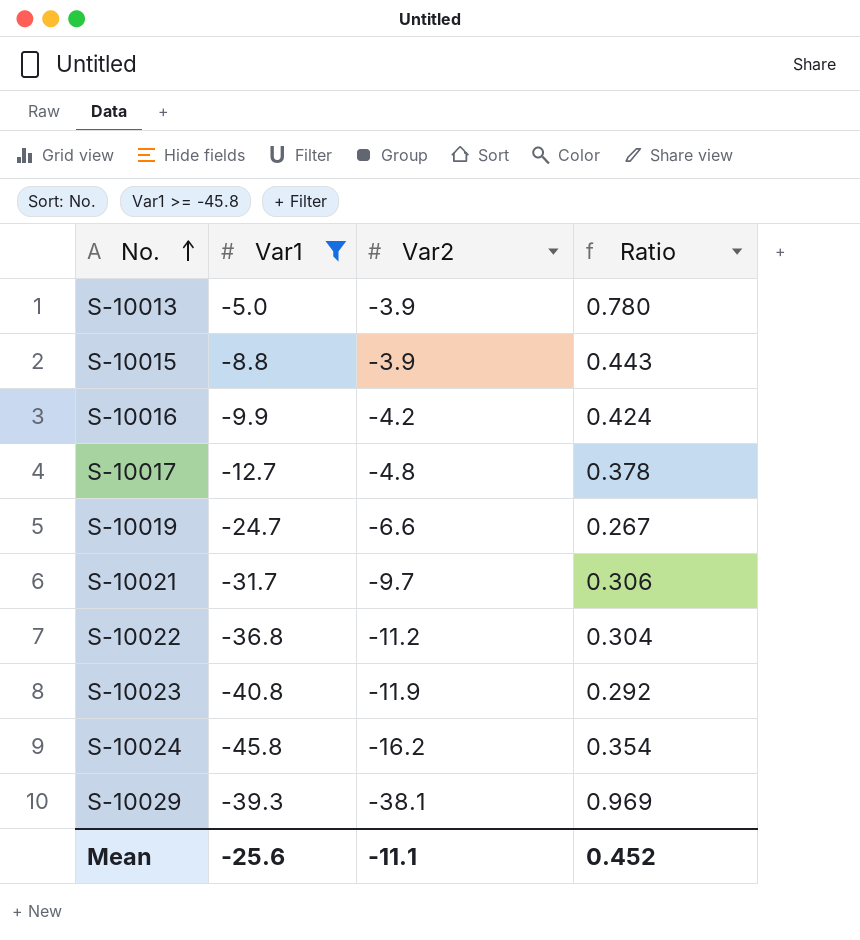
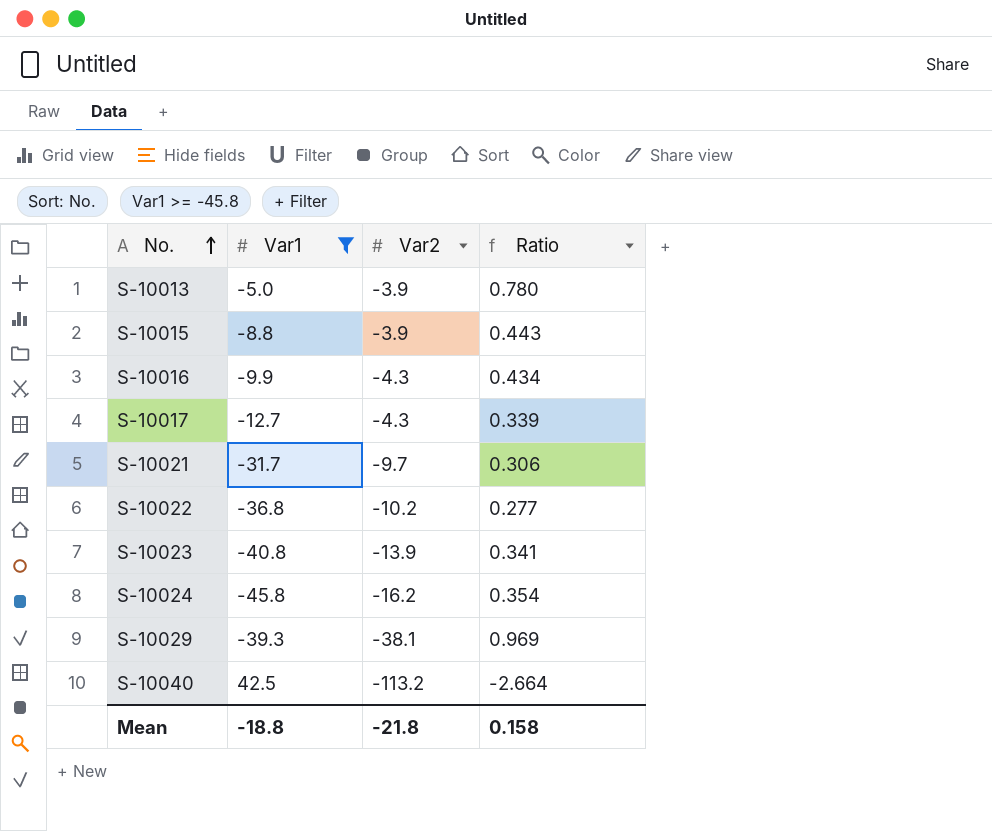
row S-10019: -24.7 | -6.6 | 0.267 -> none
S-10016 | Var2: -4.2 -> -4.3
S-10016 | Ratio: 0.424 -> 0.434
S-10017 | Var2: -4.8 -> -4.3
S-10017 | Ratio: 0.378 -> 0.339
S-10022 | Var2: -11.2 -> -10.2
S-10022 | Ratio: 0.304 -> 0.277
S-10023 | Var2: -11.9 -> -13.9
S-10023 | Ratio: 0.292 -> 0.341
row S-10040: none -> 42.5 | -113.2 | -2.664
Mean | Var1: -25.6 -> -18.8
Mean | Var2: -11.1 -> -21.8
Mean | Ratio: 0.452 -> 0.158

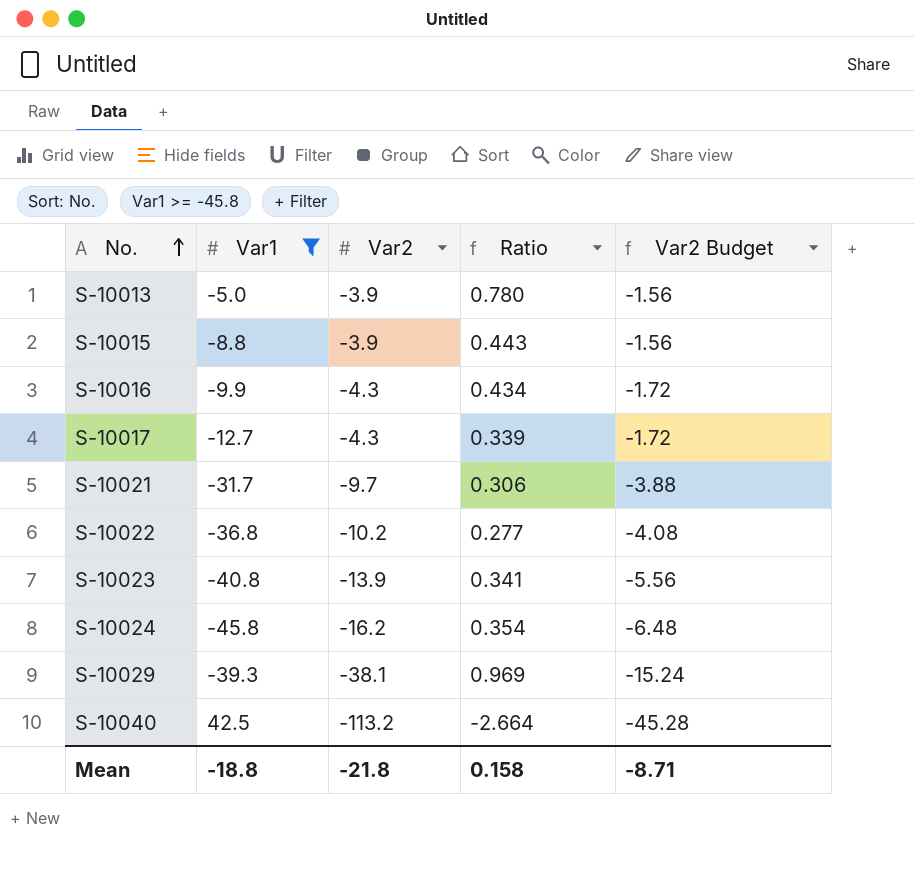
column Var2 Budget | formula: none -> [Var2] * 0.4

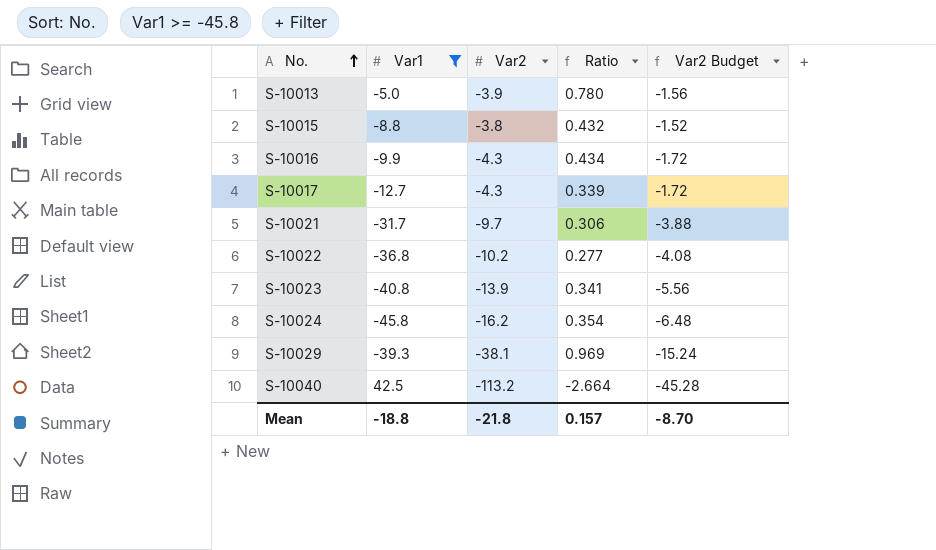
S-10015 | Var2: -3.9 -> -3.8
S-10015 | Ratio: 0.443 -> 0.432
S-10015 | Var2 Budget: -1.56 -> -1.52
Mean | Ratio: 0.158 -> 0.157
Mean | Var2 Budget: -8.71 -> -8.70

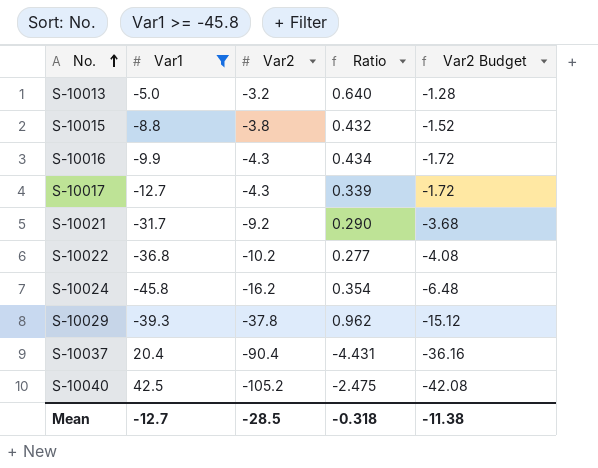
row S-10023: -40.8 | -13.9 | 0.341 | -5.56 -> none
S-10013 | Var2: -3.9 -> -3.2
S-10013 | Ratio: 0.780 -> 0.640
S-10013 | Var2 Budget: -1.56 -> -1.28
S-10021 | Var2: -9.7 -> -9.2
S-10021 | Ratio: 0.306 -> 0.290
S-10021 | Var2 Budget: -3.88 -> -3.68
S-10029 | Var2: -38.1 -> -37.8
S-10029 | Ratio: 0.969 -> 0.962
S-10029 | Var2 Budget: -15.24 -> -15.12
row S-10037: none -> 20.4 | -90.4 | -4.431 | -36.16
S-10040 | Var2: -113.2 -> -105.2
S-10040 | Ratio: -2.664 -> -2.475
S-10040 | Var2 Budget: -45.28 -> -42.08
Mean | Var1: -18.8 -> -12.7
Mean | Var2: -21.8 -> -28.5
Mean | Ratio: 0.157 -> -0.318
Mean | Var2 Budget: -8.70 -> -11.38

